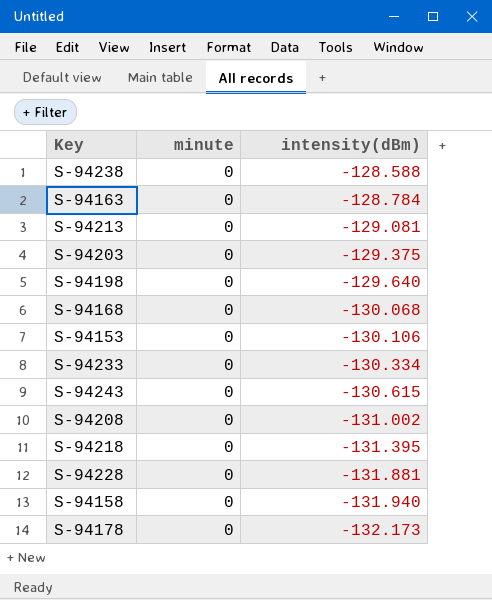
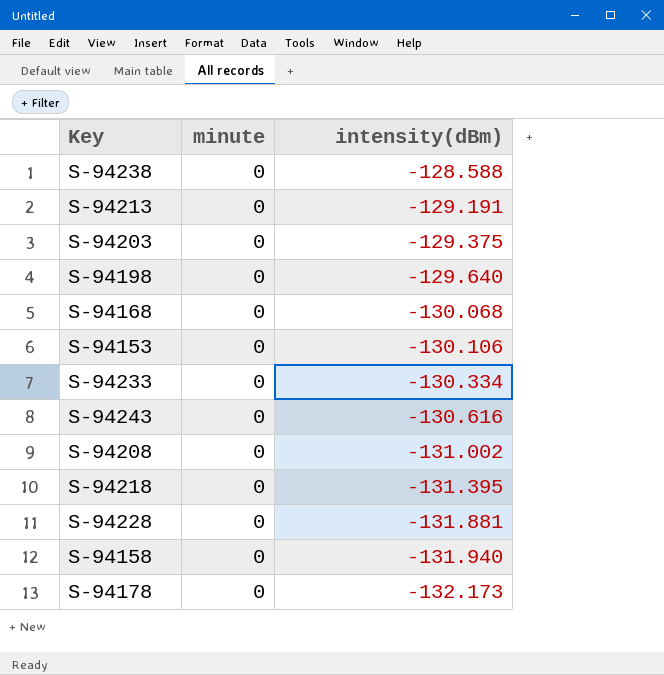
row S-94163: 0 | -128.784 -> none
S-94213 | intensity(dBm): -129.081 -> -129.191
S-94243 | intensity(dBm): -130.615 -> -130.616

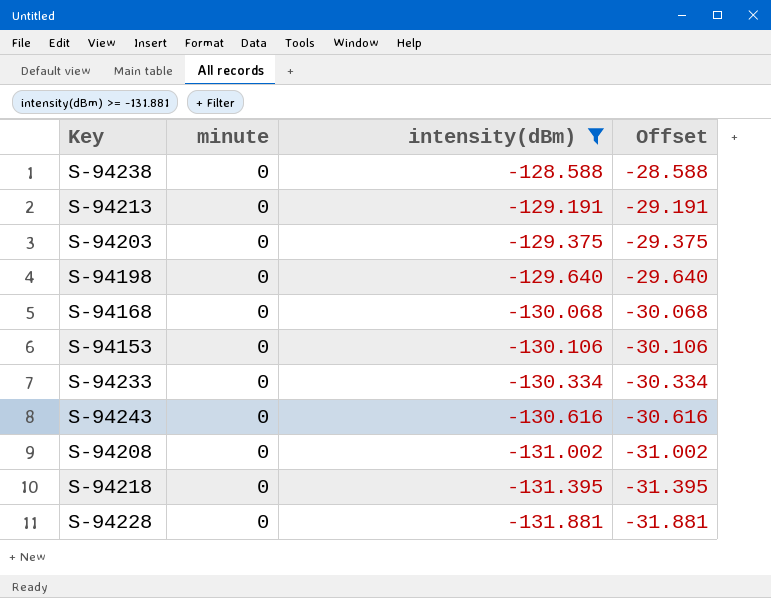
filter: none -> intensity(dBm) >= -131.881
column Offset | formula: none -> [intensity(dBm)] + 100

